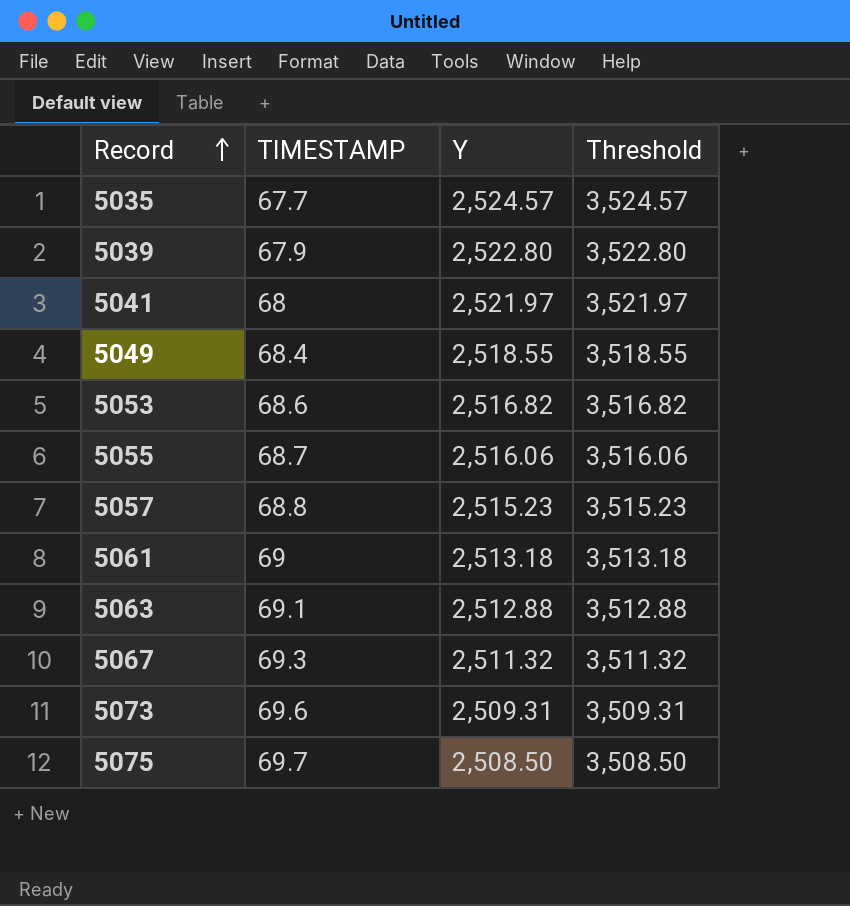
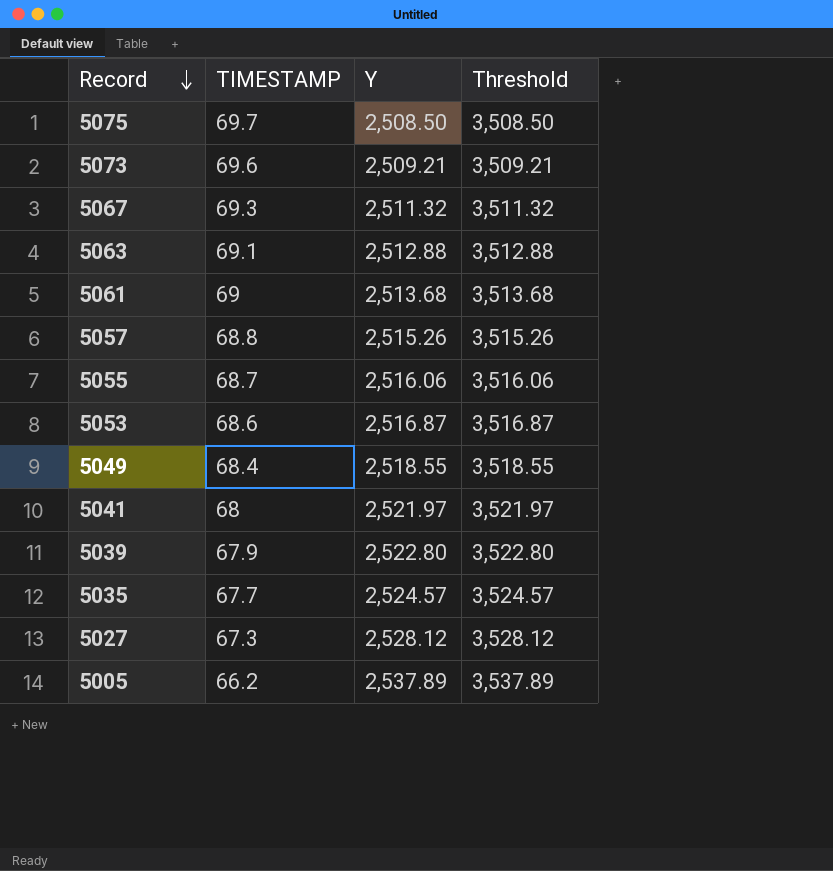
row order: Record ascending -> Record descending
5073 | Y: 2,509.31 -> 2,509.21
5073 | Threshold: 3,509.31 -> 3,509.21
5061 | Y: 2,513.18 -> 2,513.68
5061 | Threshold: 3,513.18 -> 3,513.68
5057 | Y: 2,515.23 -> 2,515.26
5057 | Threshold: 3,515.23 -> 3,515.26
5053 | Y: 2,516.82 -> 2,516.87
5053 | Threshold: 3,516.82 -> 3,516.87
row 5027: none -> 67.3 | 2,528.12 | 3,528.12
row 5005: none -> 66.2 | 2,537.89 | 3,537.89

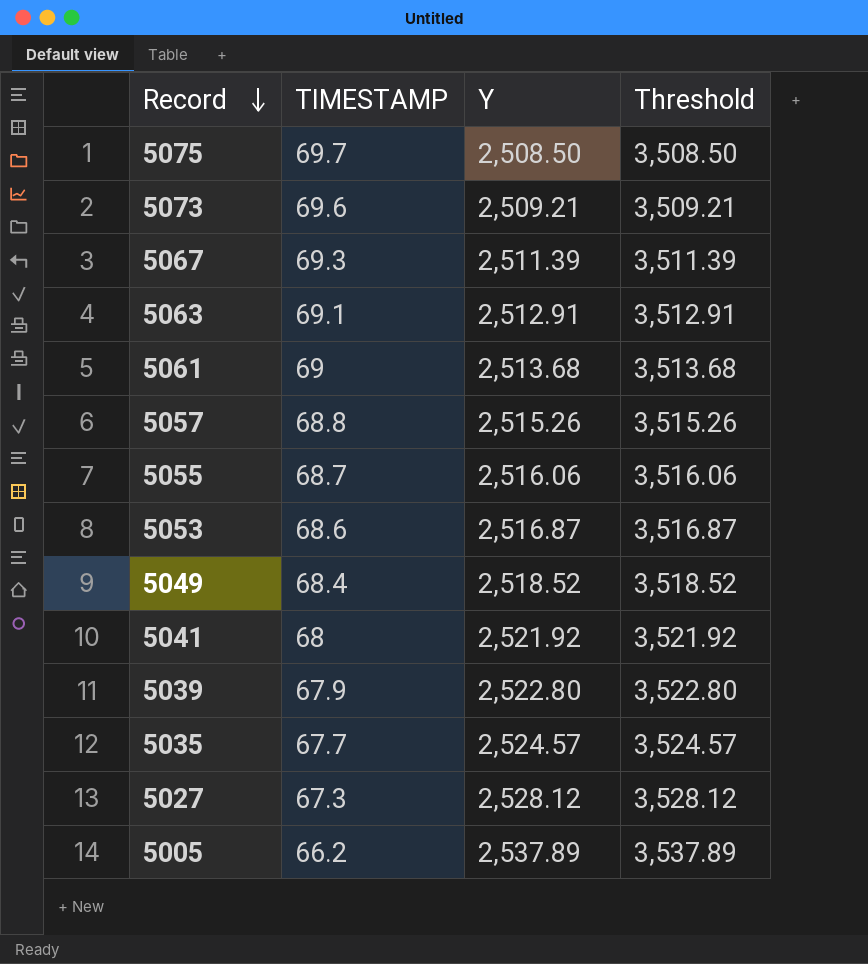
5067 | Y: 2,511.32 -> 2,511.39
5067 | Threshold: 3,511.32 -> 3,511.39
5063 | Y: 2,512.88 -> 2,512.91
5063 | Threshold: 3,512.88 -> 3,512.91
5049 | Y: 2,518.55 -> 2,518.52
5049 | Threshold: 3,518.55 -> 3,518.52
5041 | Y: 2,521.97 -> 2,521.92
5041 | Threshold: 3,521.97 -> 3,521.92

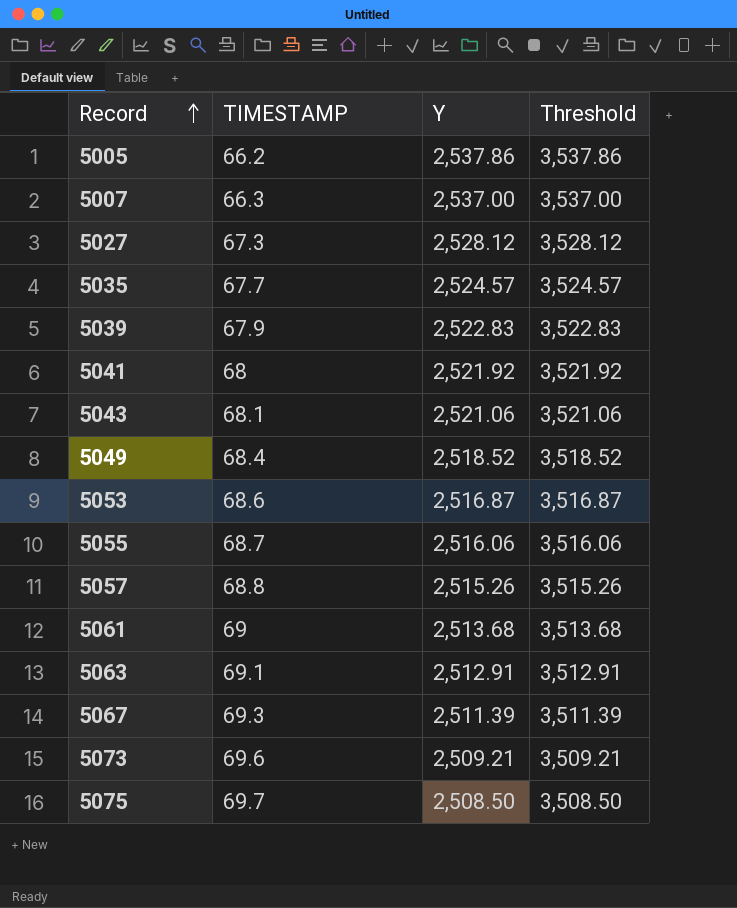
row order: Record descending -> Record ascending
5005 | Y: 2,537.89 -> 2,537.86
5005 | Threshold: 3,537.89 -> 3,537.86
row 5007: none -> 66.3 | 2,537.00 | 3,537.00
5039 | Y: 2,522.80 -> 2,522.83
5039 | Threshold: 3,522.80 -> 3,522.83
row 5043: none -> 68.1 | 2,521.06 | 3,521.06

